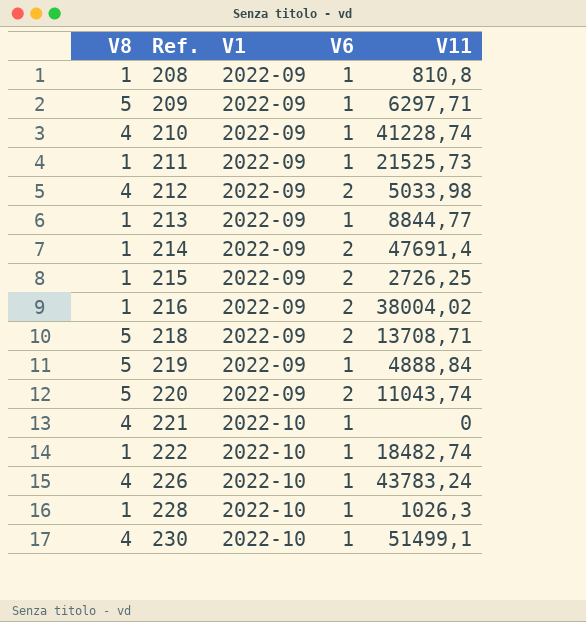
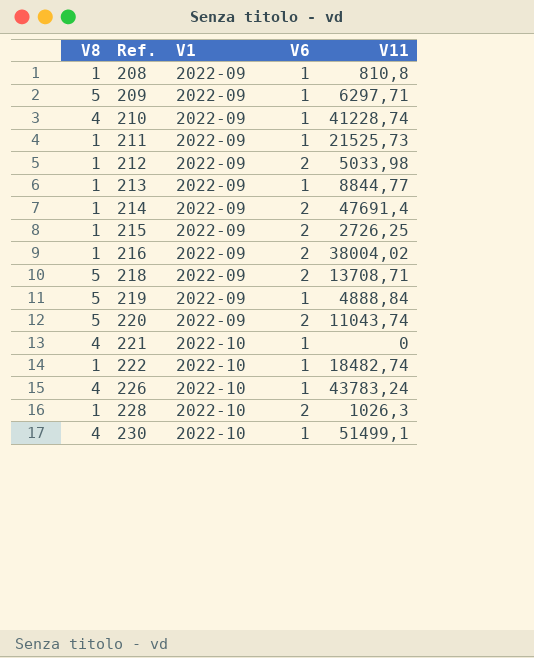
212 | V8: 4 -> 1
228 | V6: 1 -> 2

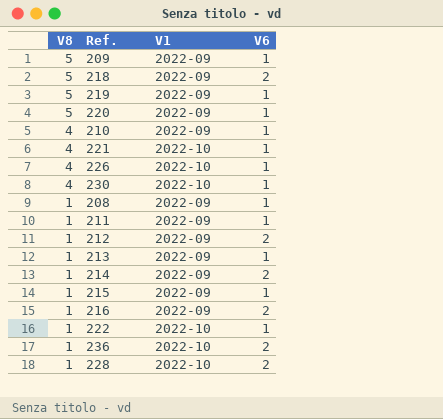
row order: Ref. ascending -> V8 descending
column V11 | position: 5 -> none
220 | V6: 2 -> 1
215 | V6: 2 -> 1
row 236: none -> 1 | 2022-10 | 2

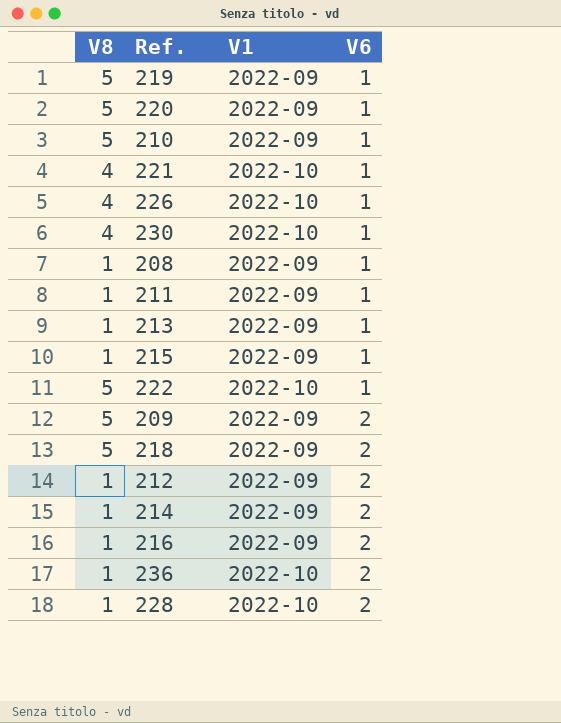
row order: V8 descending -> V6 ascending
210 | V8: 4 -> 5
222 | V8: 1 -> 5
209 | V6: 1 -> 2

